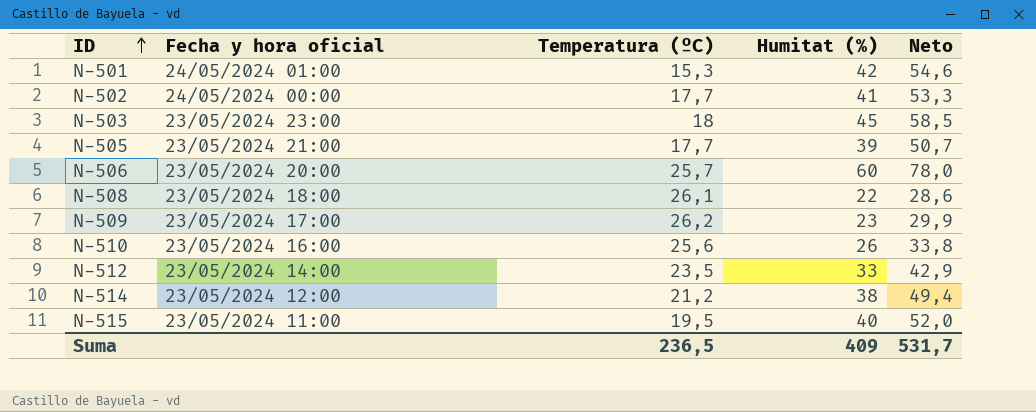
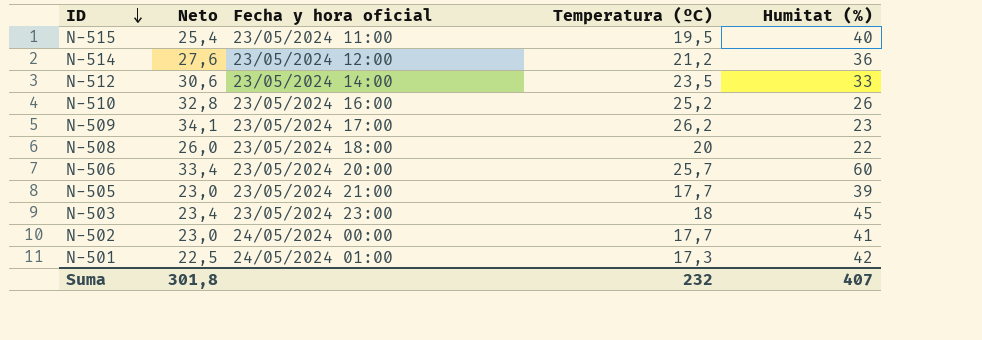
row order: ID ascending -> ID descending
column Neto | formula: [Humitat (%)] * 1,3 -> [Temperatura (ºC)] * 1,3
column Neto | position: 5 -> 2
N-514 | Humitat (%): 38 -> 36
N-510 | Temperatura (ºC): 25,6 -> 25,2
N-508 | Temperatura (ºC): 26,1 -> 20
N-501 | Temperatura (ºC): 15,3 -> 17,3
Suma | Neto: 531,7 -> 301,8
Suma | Temperatura (ºC): 236,5 -> 232
Suma | Humitat (%): 409 -> 407

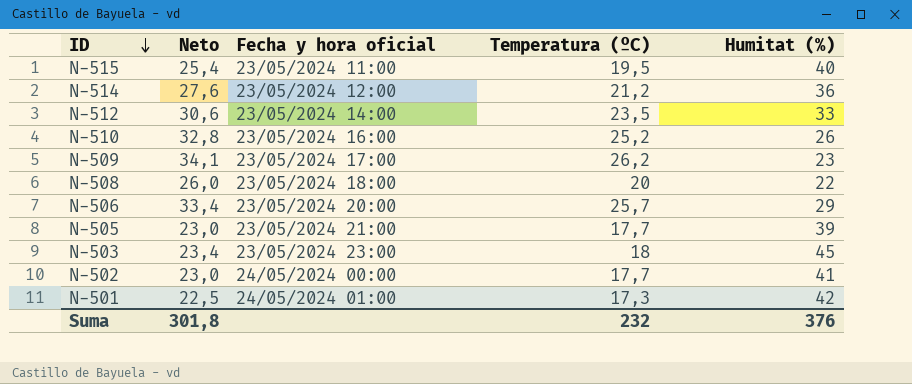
N-506 | Humitat (%): 60 -> 29
Suma | Humitat (%): 407 -> 376

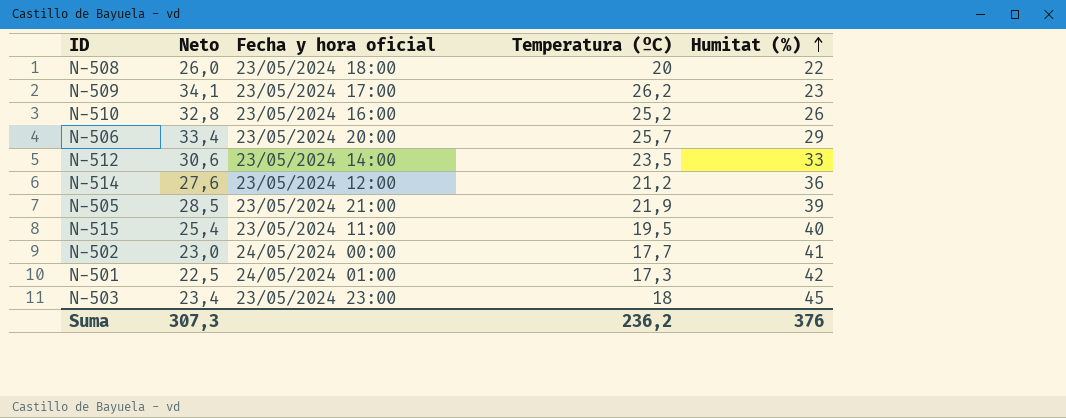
row order: ID descending -> Humitat (%) ascending
N-505 | Neto: 23,0 -> 28,5
N-505 | Temperatura (ºC): 17,7 -> 21,9
Suma | Neto: 301,8 -> 307,3
Suma | Temperatura (ºC): 232 -> 236,2

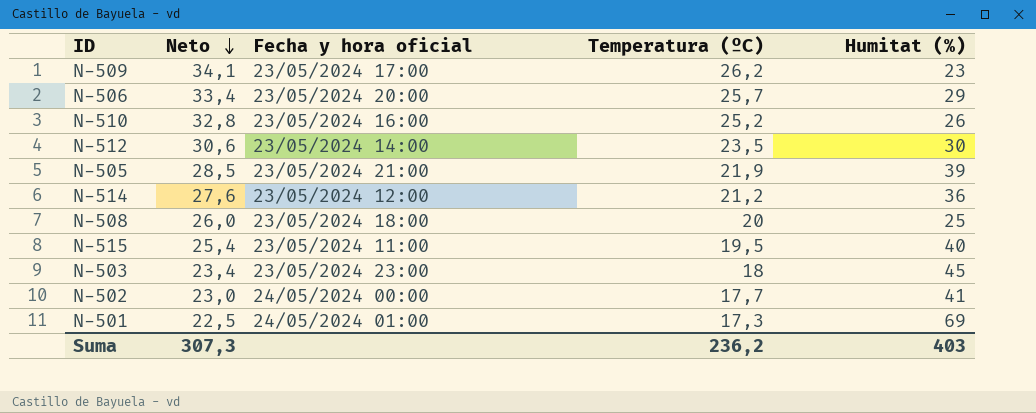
row order: Humitat (%) ascending -> Neto descending
N-512 | Humitat (%): 33 -> 30
N-508 | Humitat (%): 22 -> 25
N-501 | Humitat (%): 42 -> 69
Suma | Humitat (%): 376 -> 403

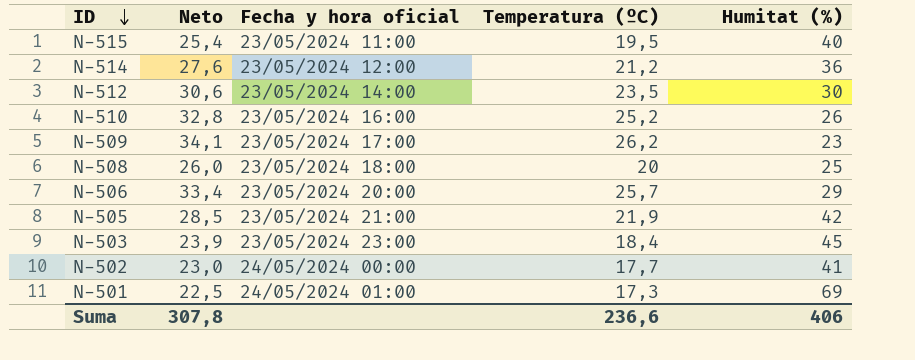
row order: Neto descending -> ID descending
N-505 | Humitat (%): 39 -> 42
N-503 | Neto: 23,4 -> 23,9
N-503 | Temperatura (ºC): 18 -> 18,4
Suma | Neto: 307,3 -> 307,8
Suma | Temperatura (ºC): 236,2 -> 236,6
Suma | Humitat (%): 403 -> 406

